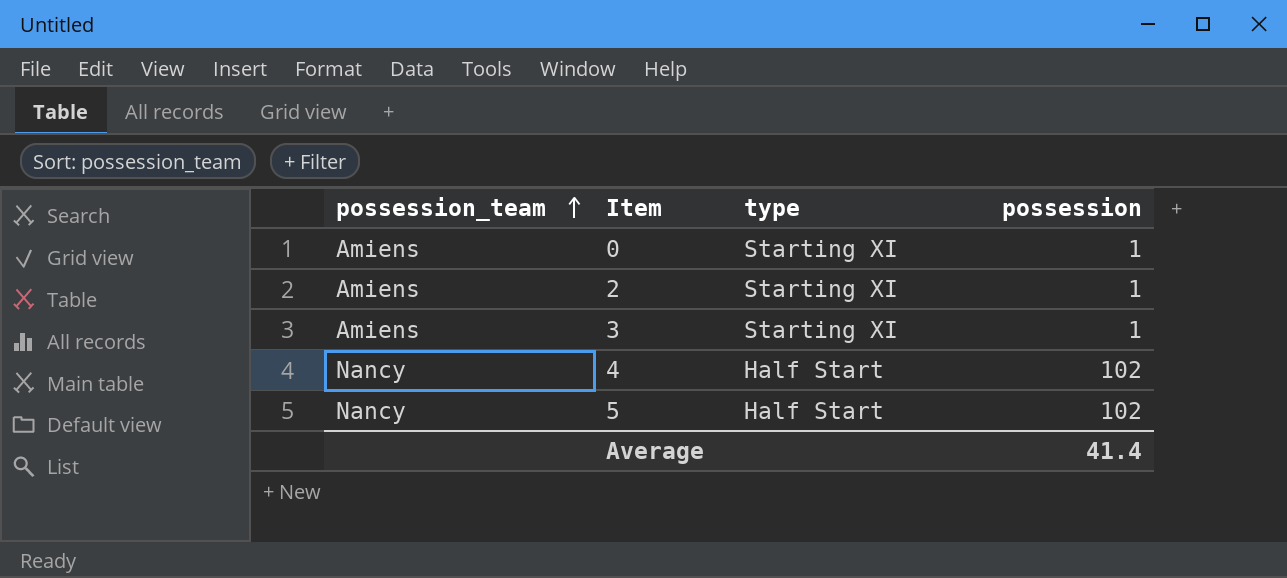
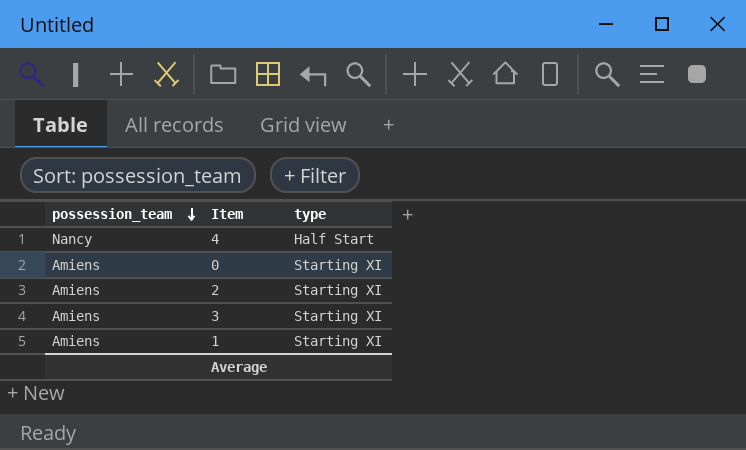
row order: possession_team ascending -> possession_team descending
column possession | position: 4 -> none
row 5: Nancy | Half Start | 102 -> none
row 1: none -> Amiens | Starting XI

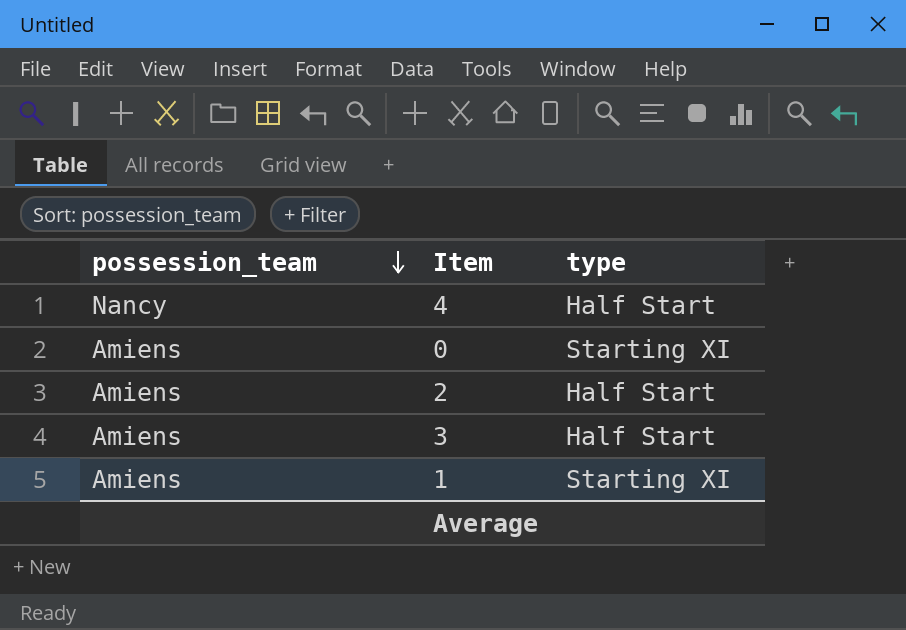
2 | type: Starting XI -> Half Start
3 | type: Starting XI -> Half Start

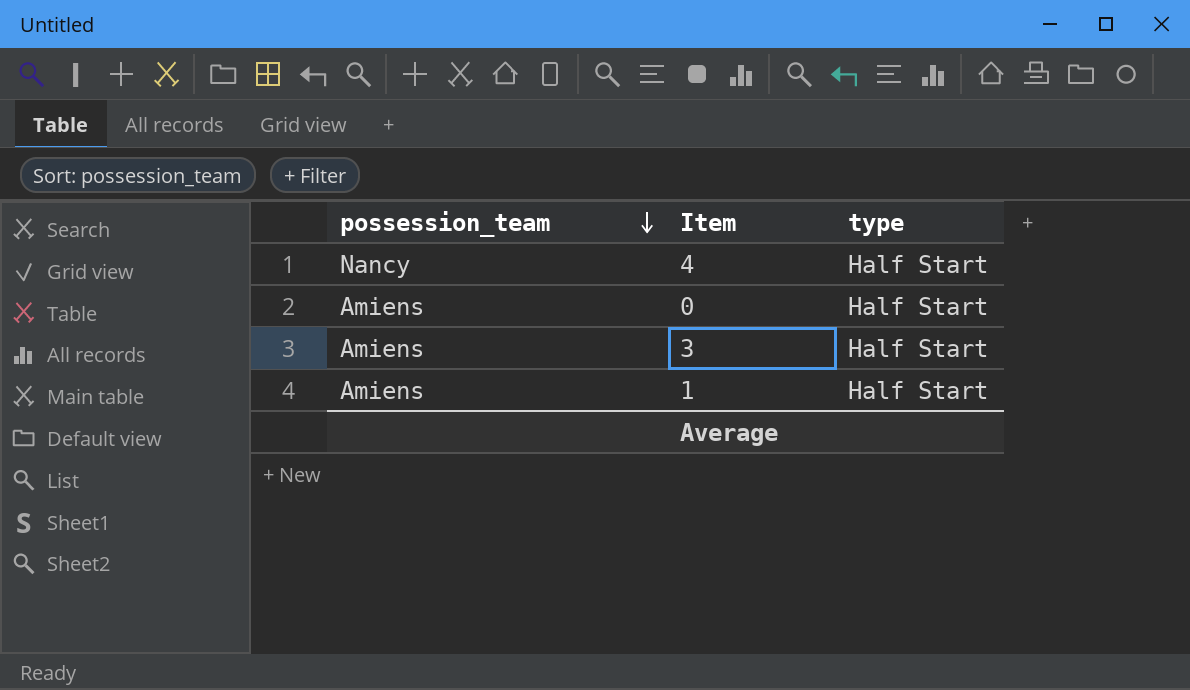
row 2: Amiens | Half Start -> none
0 | type: Starting XI -> Half Start
1 | type: Starting XI -> Half Start

